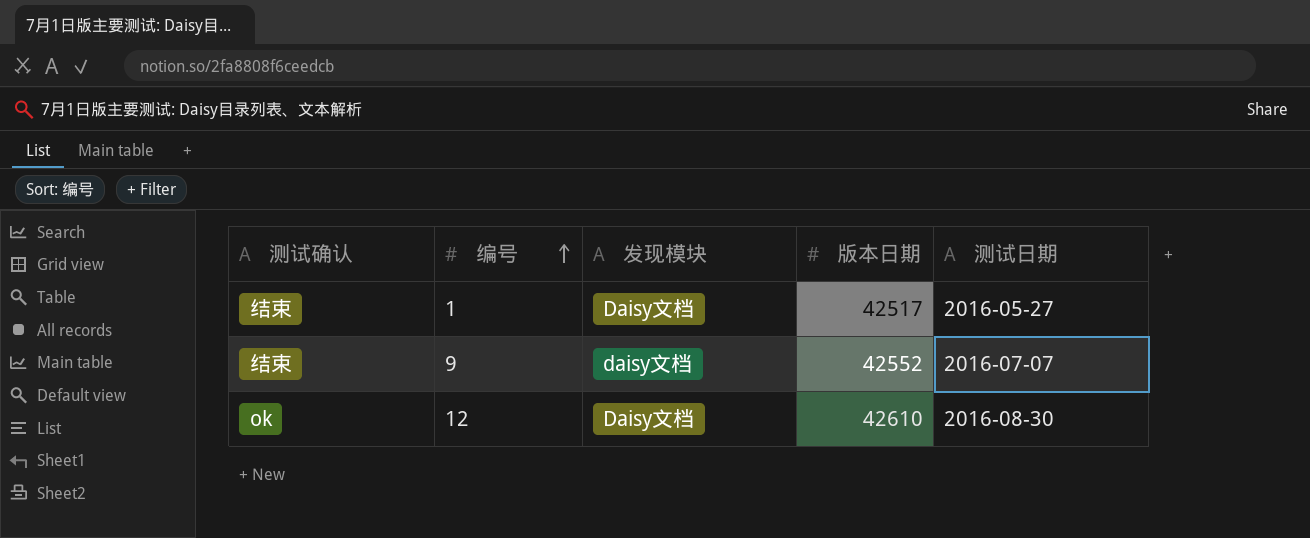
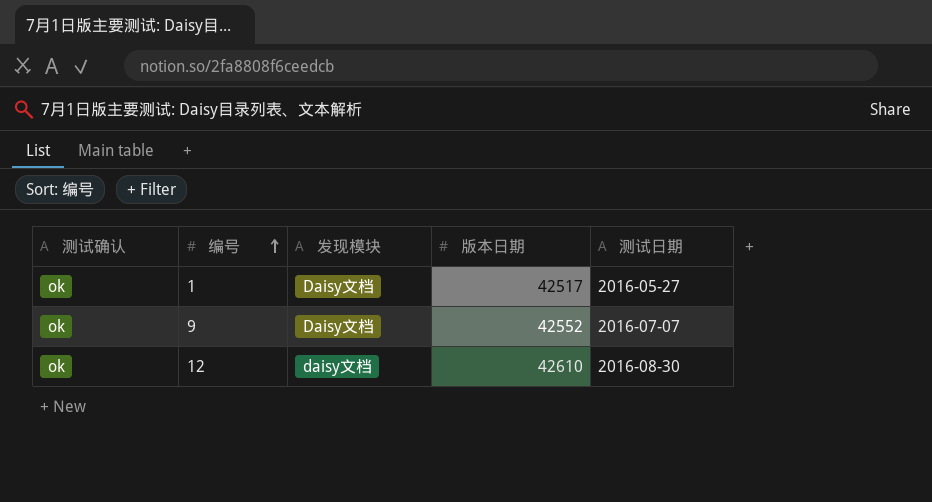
1 | 测试确认: 结束 -> ok
9 | 测试确认: 结束 -> ok
9 | 发现模块: daisy文档 -> Daisy文档
12 | 发现模块: Daisy文档 -> daisy文档

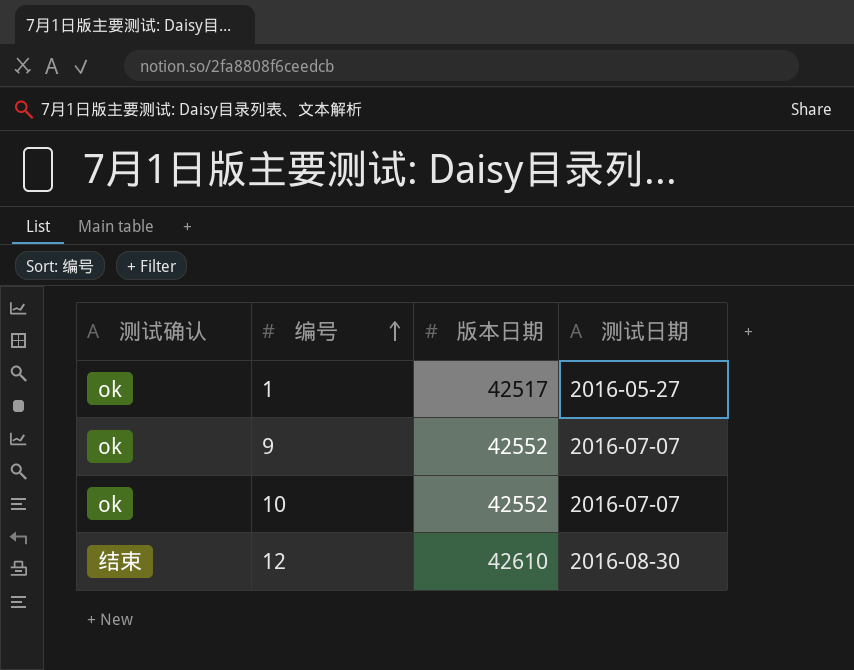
column 发现模块 | position: 3 -> none
row 10: none -> ok | 42552 | 2016-07-07
12 | 测试确认: ok -> 结束

